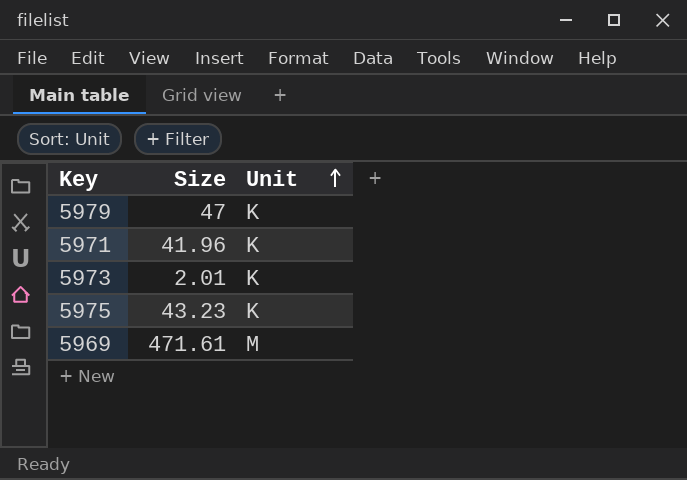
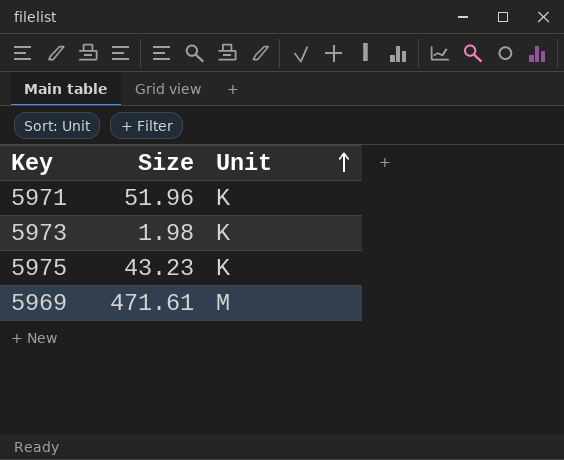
row 5979: 47 | K -> none
5971 | Size: 41.96 -> 51.96
5973 | Size: 2.01 -> 1.98

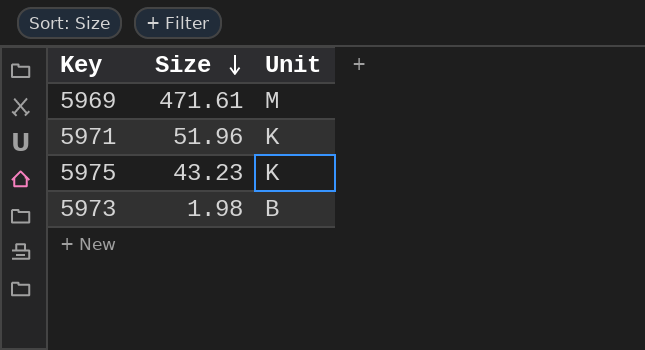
row order: Unit ascending -> Size descending
5973 | Unit: K -> B

